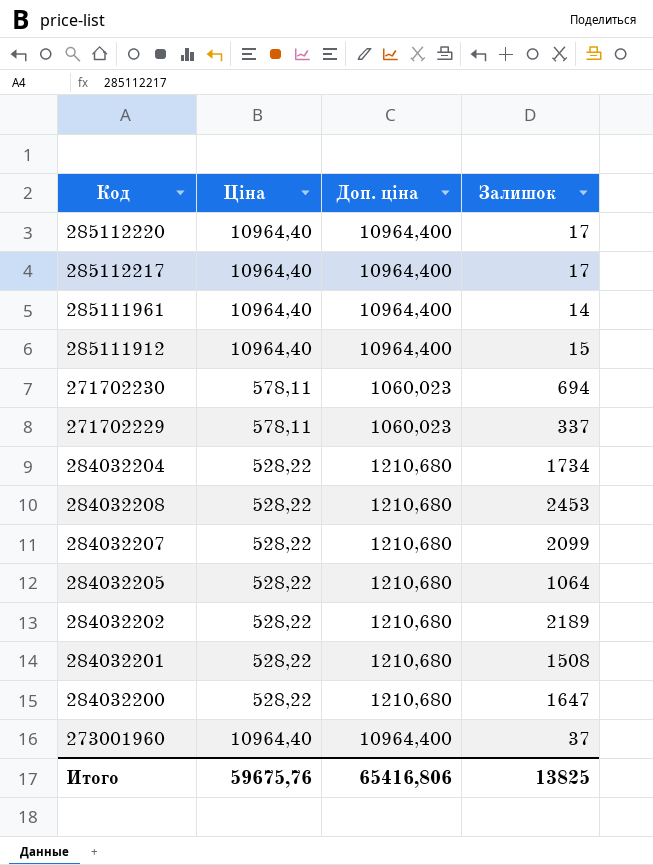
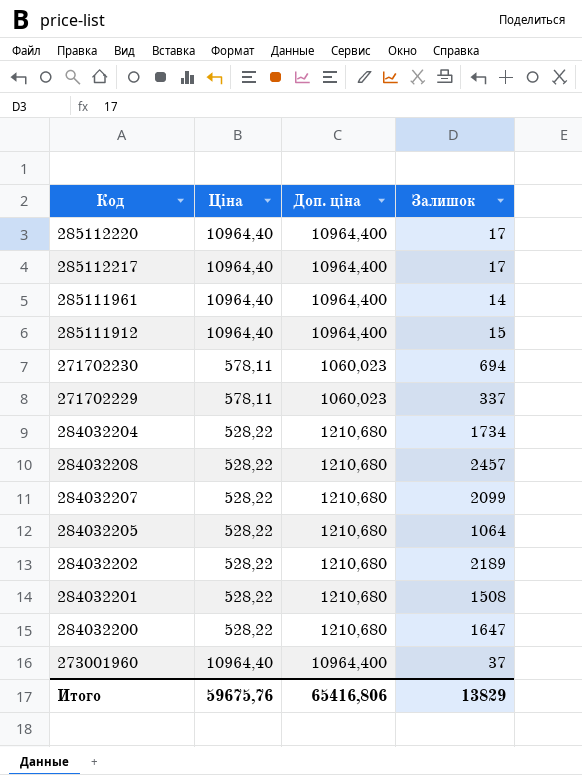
284032208 | Залишок: 2453 -> 2457
Итого | Залишок: 13825 -> 13829

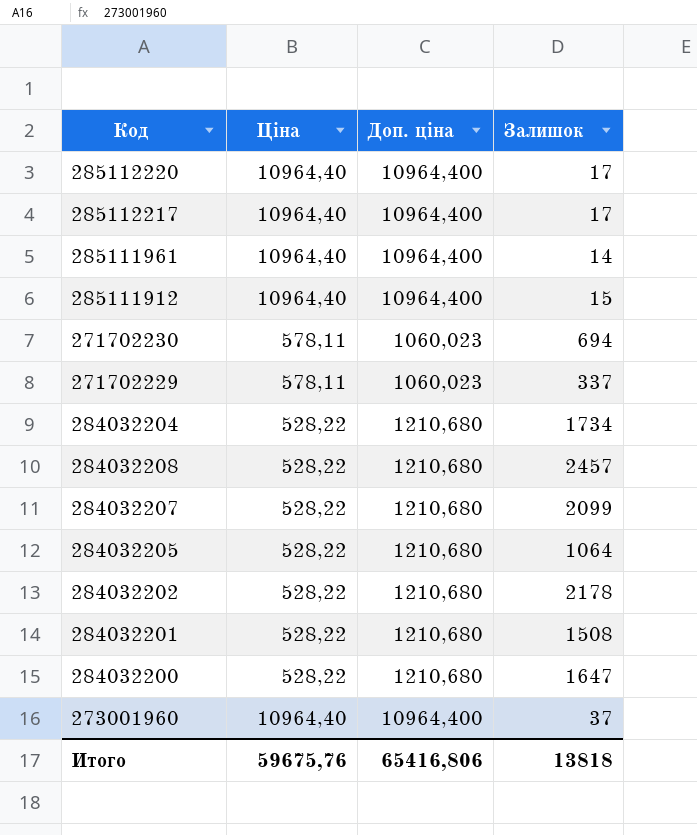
284032202 | Залишок: 2189 -> 2178
Итого | Залишок: 13829 -> 13818

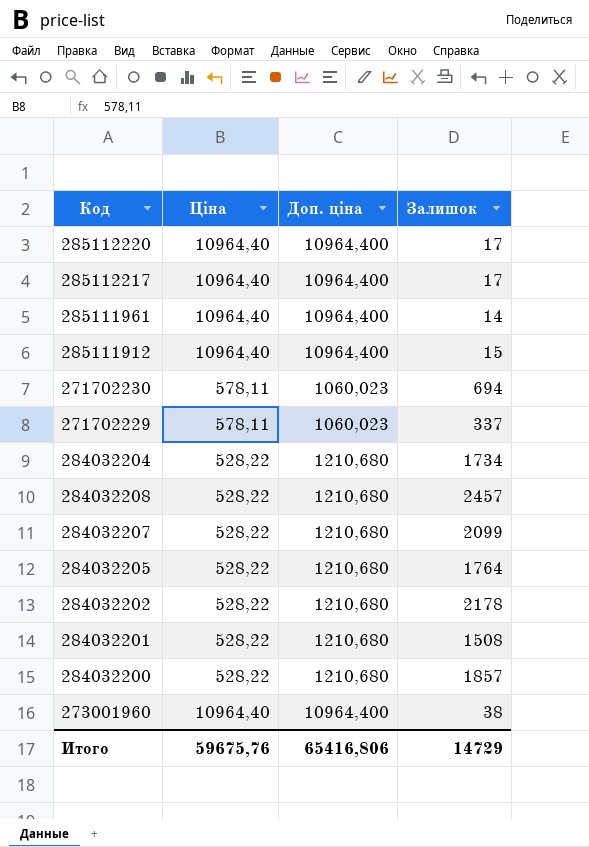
284032205 | Залишок: 1064 -> 1764
284032200 | Залишок: 1647 -> 1857
273001960 | Залишок: 37 -> 38
Итого | Залишок: 13818 -> 14729

